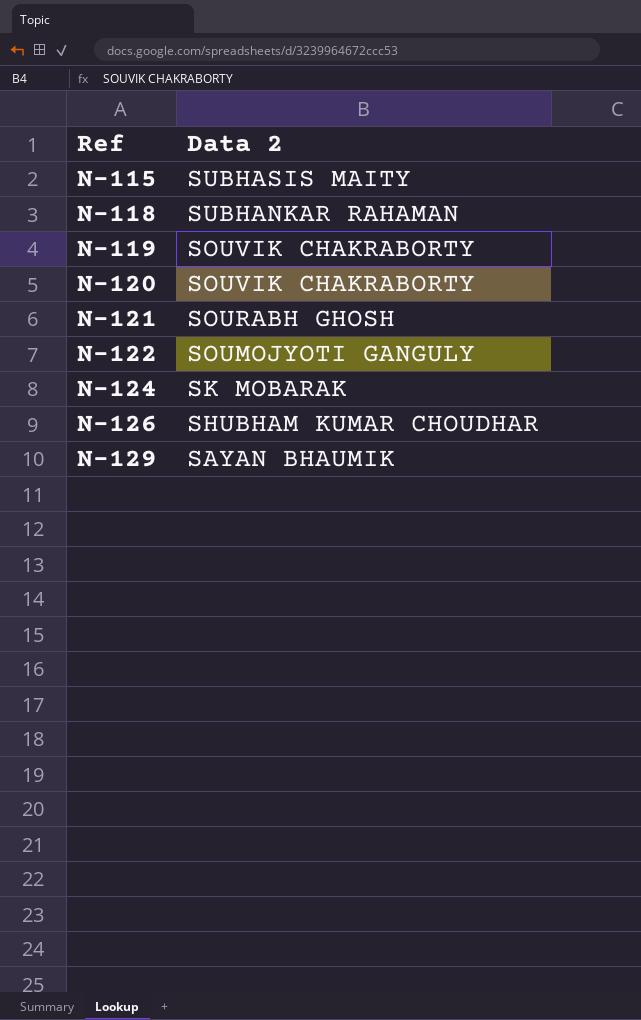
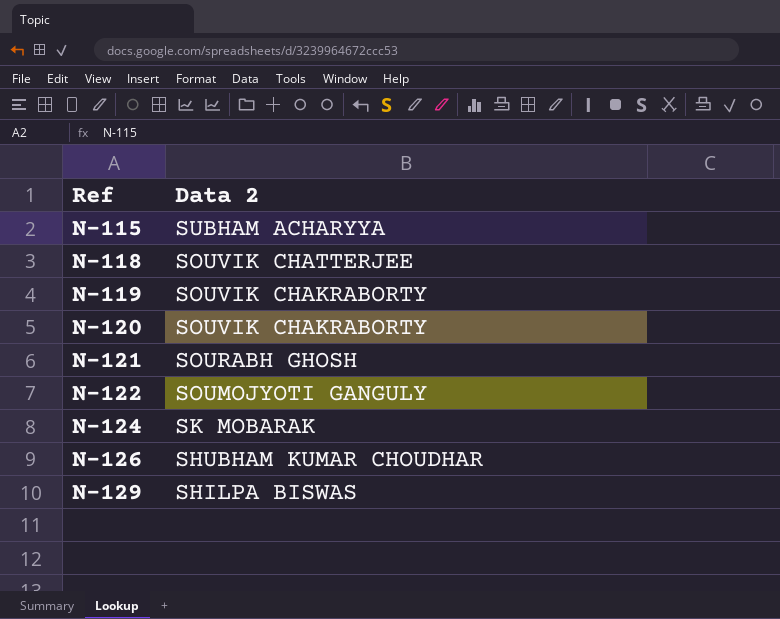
N-115 | Data 2: SUBHASIS MAITY -> SUBHAM ACHARYYA
N-118 | Data 2: SUBHANKAR RAHAMAN -> SOUVIK CHATTERJEE
N-129 | Data 2: SAYAN BHAUMIK -> SHILPA BISWAS

